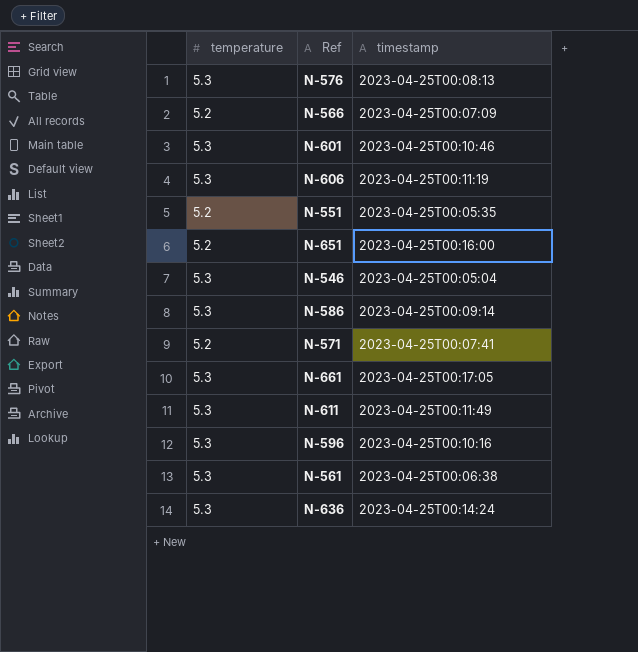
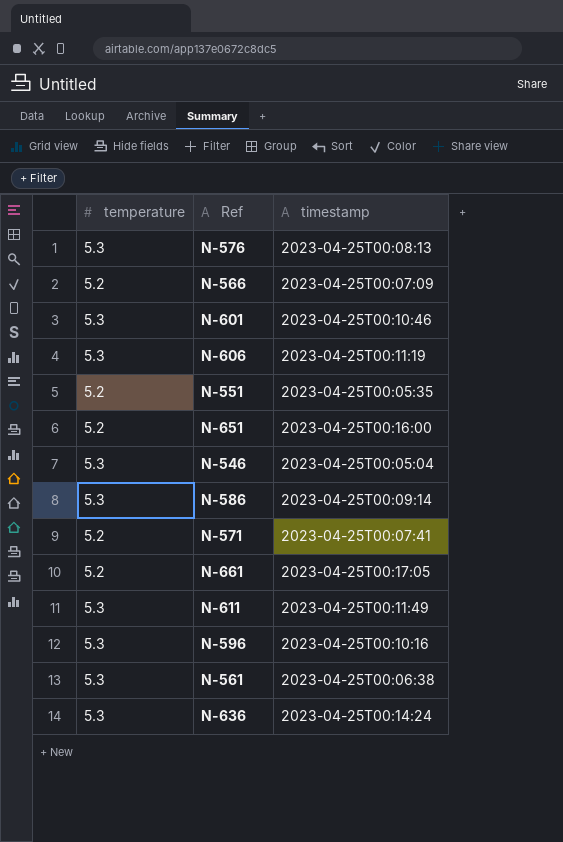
N-661 | temperature: 5.3 -> 5.2

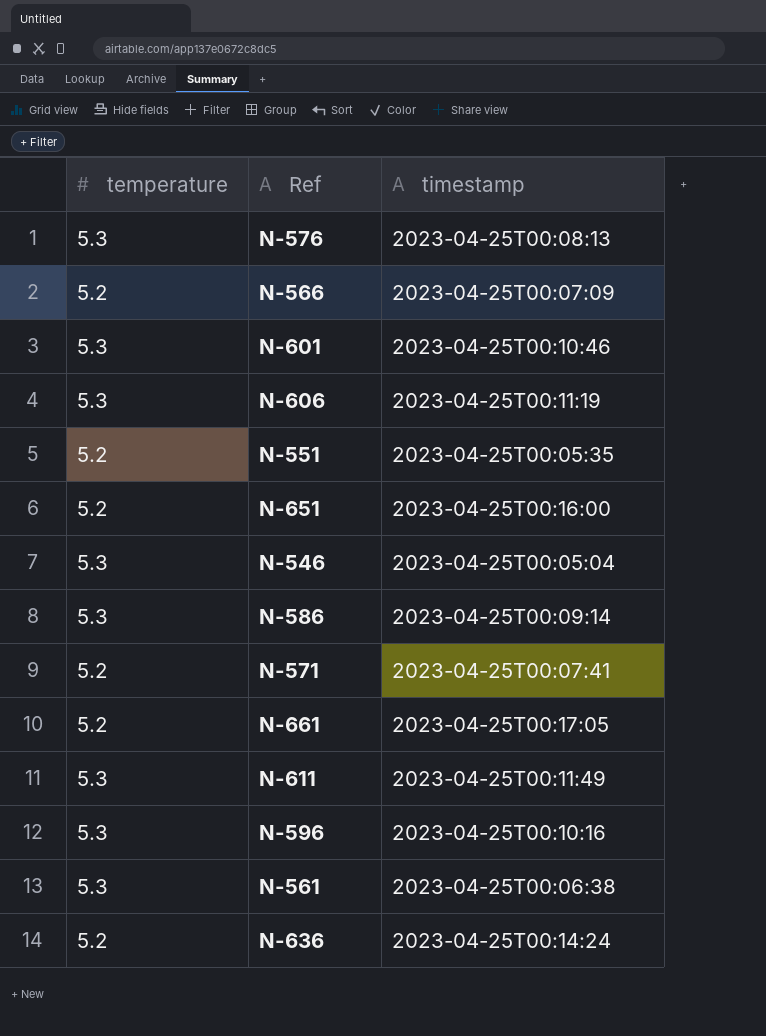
N-636 | temperature: 5.3 -> 5.2

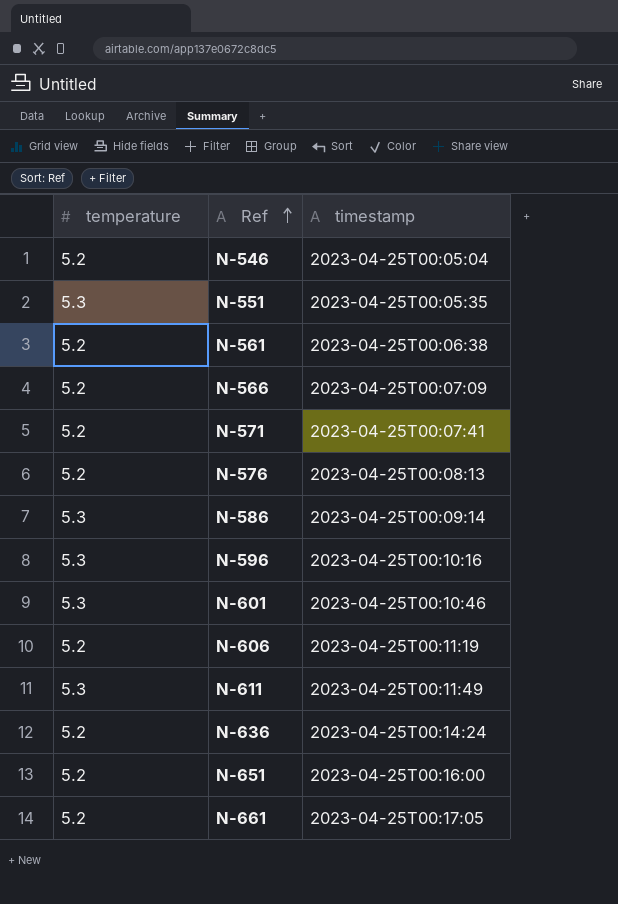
row order: none -> Ref ascending
N-546 | temperature: 5.3 -> 5.2
N-551 | temperature: 5.2 -> 5.3
N-561 | temperature: 5.3 -> 5.2
N-576 | temperature: 5.3 -> 5.2
N-606 | temperature: 5.3 -> 5.2

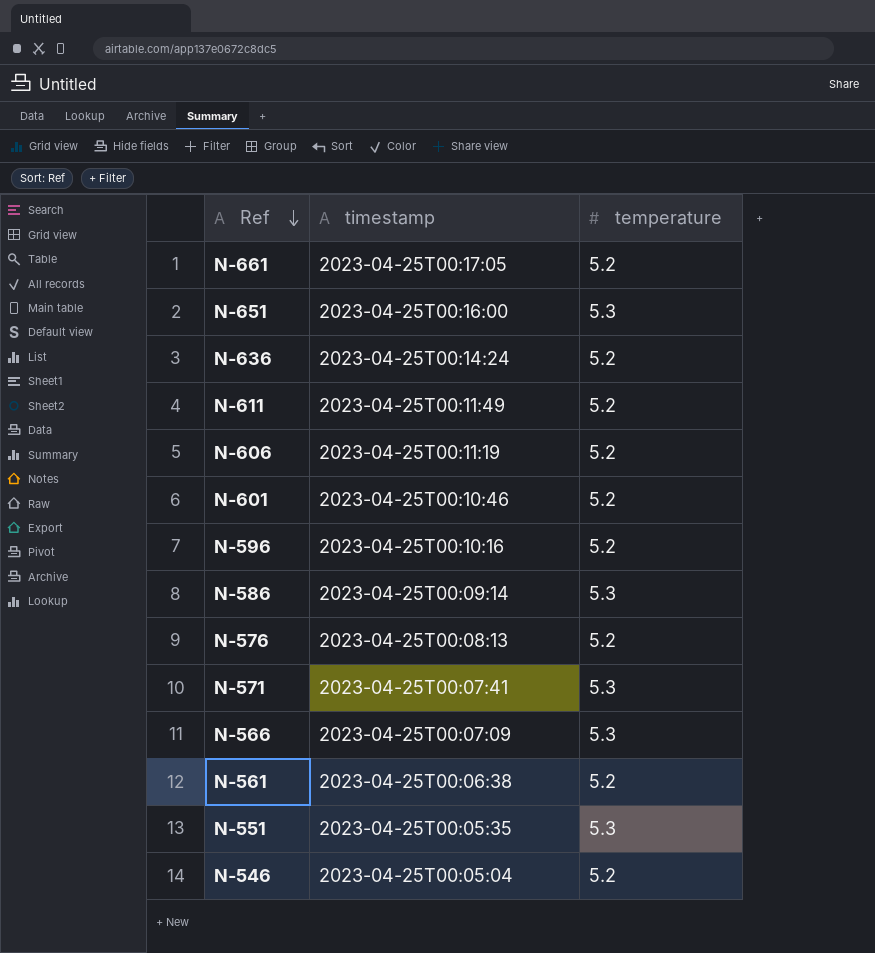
row order: Ref ascending -> Ref descending
column temperature | position: 1 -> 3
N-651 | temperature: 5.2 -> 5.3
N-611 | temperature: 5.3 -> 5.2
N-601 | temperature: 5.3 -> 5.2
N-596 | temperature: 5.3 -> 5.2
N-571 | temperature: 5.2 -> 5.3
N-566 | temperature: 5.2 -> 5.3

